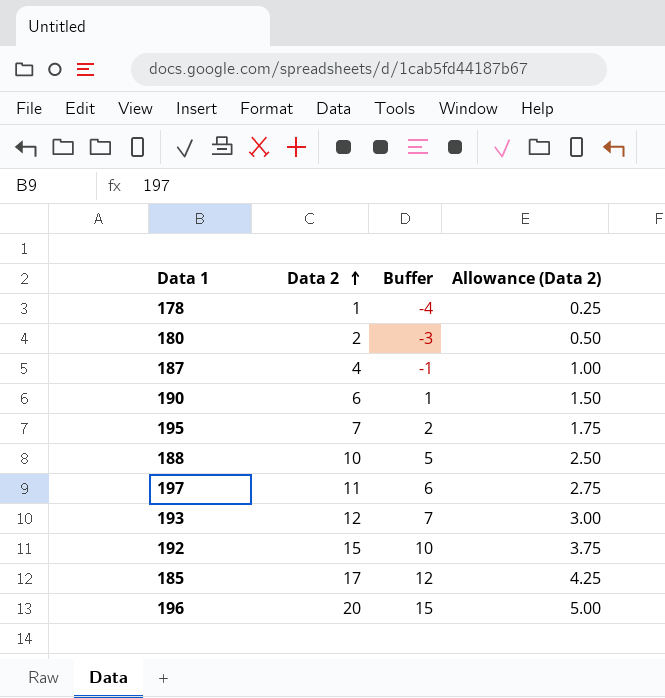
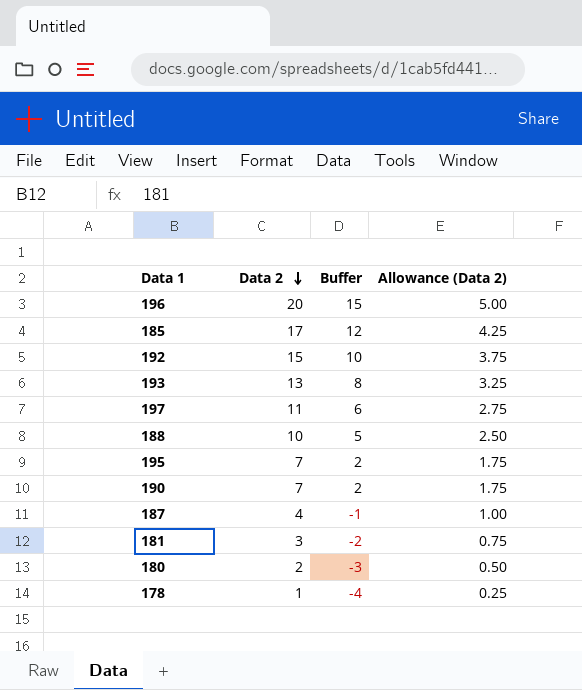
row order: Data 2 ascending -> Data 2 descending
193 | Data 2: 12 -> 13
193 | Buffer: 7 -> 8
193 | Allowance (Data 2): 3.00 -> 3.25
190 | Data 2: 6 -> 7
190 | Buffer: 1 -> 2
190 | Allowance (Data 2): 1.50 -> 1.75
row 181: none -> 3 | -2 | 0.75

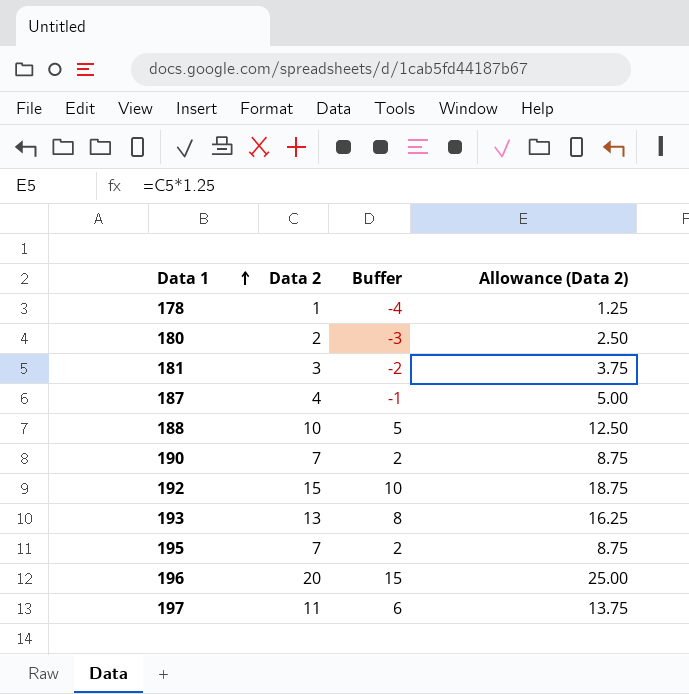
row order: Data 2 descending -> Data 1 ascending
column Allowance (Data 2) | formula: [Data 2] * 0.25 -> [Data 2] * 1.25
row 185: 17 | 12 | 4.25 -> none

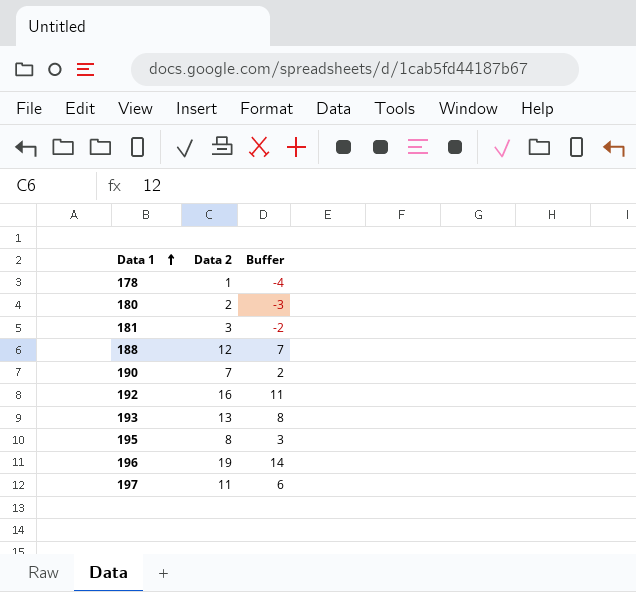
column Allowance (Data 2) | formula: [Data 2] * 1.25 -> none
row 187: 4 | -1 | 5.00 -> none
188 | Data 2: 10 -> 12
188 | Buffer: 5 -> 7
192 | Data 2: 15 -> 16
192 | Buffer: 10 -> 11
195 | Data 2: 7 -> 8
195 | Buffer: 2 -> 3
196 | Data 2: 20 -> 19
196 | Buffer: 15 -> 14

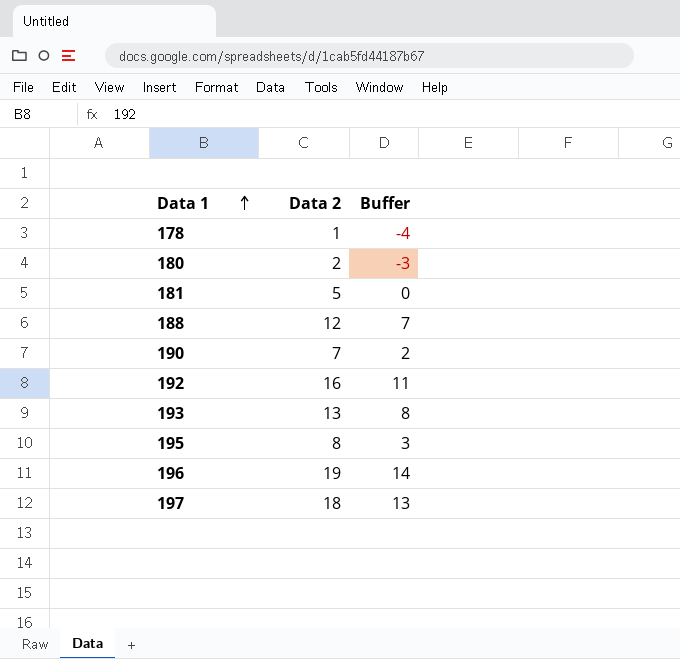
181 | Data 2: 3 -> 5
181 | Buffer: -2 -> 0
197 | Data 2: 11 -> 18
197 | Buffer: 6 -> 13

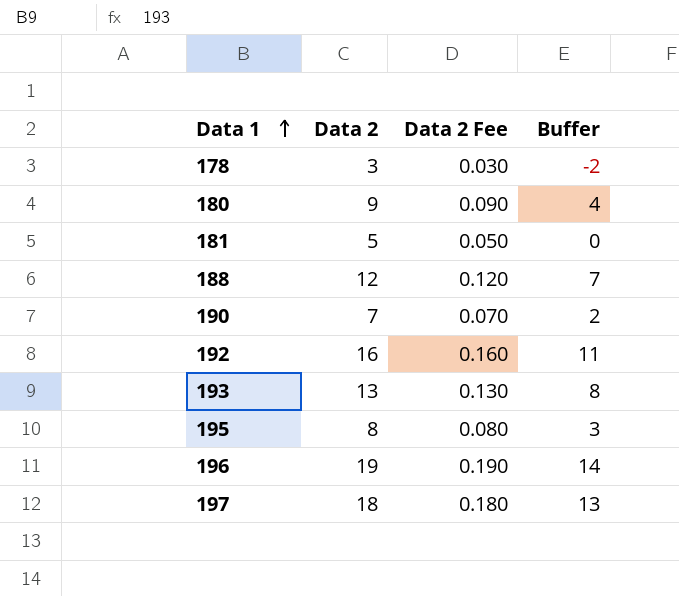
column Data 2 Fee | formula: none -> [Data 2] * 0.01
178 | Data 2: 1 -> 3
178 | Buffer: -4 -> -2
180 | Data 2: 2 -> 9
180 | Buffer: -3 -> 4

